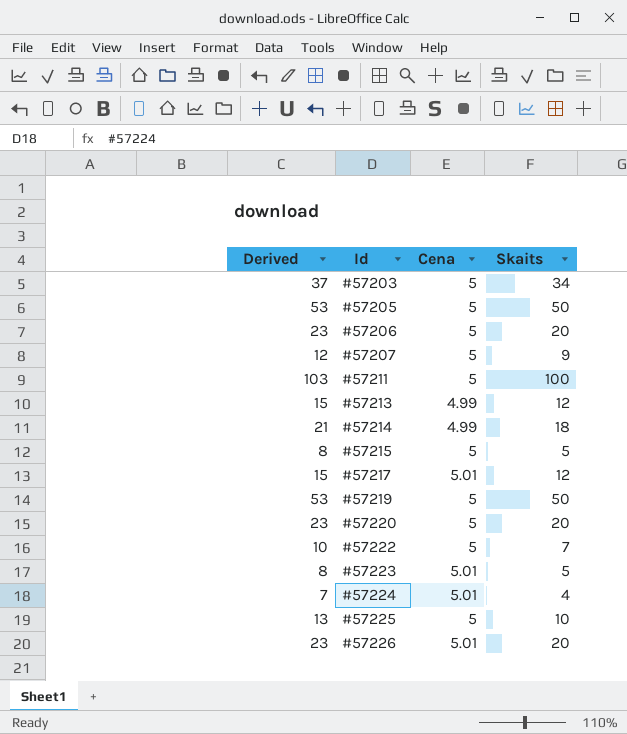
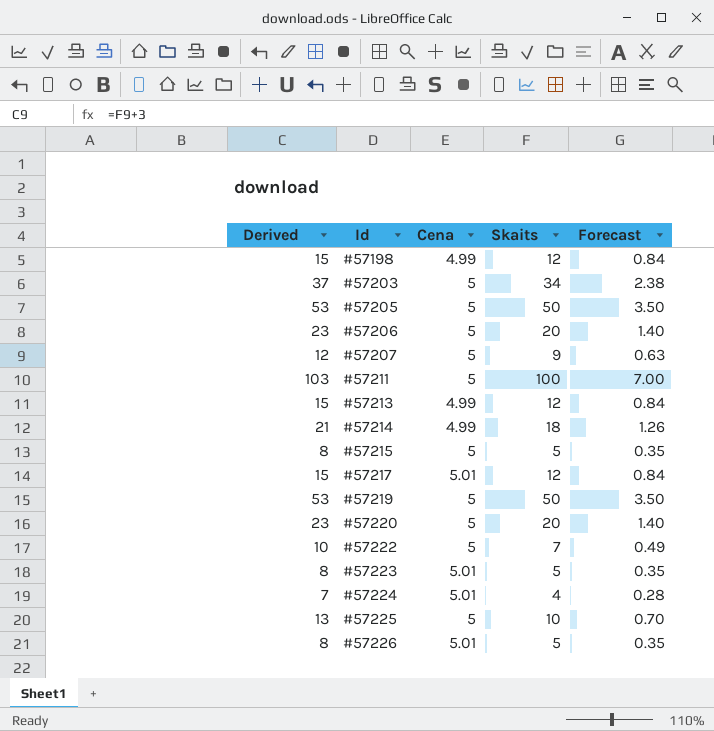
column Forecast | formula: none -> [Skaits] * 0.07
row #57198: none -> 15 | 4.99 | 12 | 0.84
#57226 | Derived: 23 -> 8
#57226 | Skaits: 20 -> 5

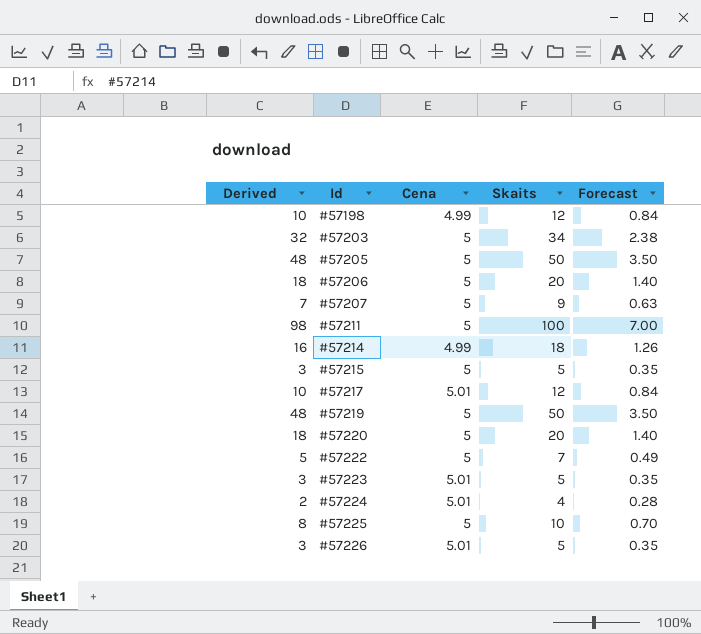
column Derived | formula: [Skaits] + 3 -> [Skaits] - 2
row #57213: 15 | 4.99 | 12 | 0.84 -> none

